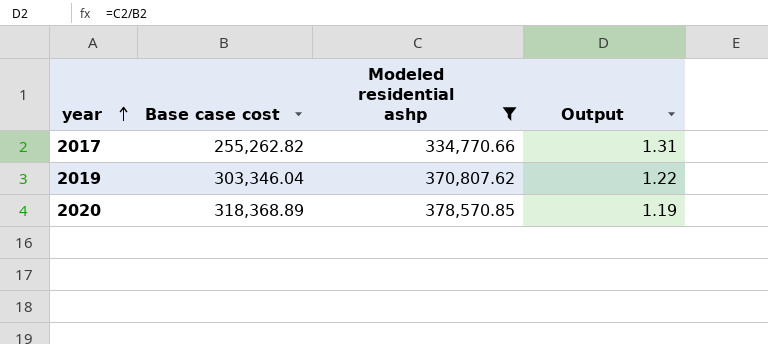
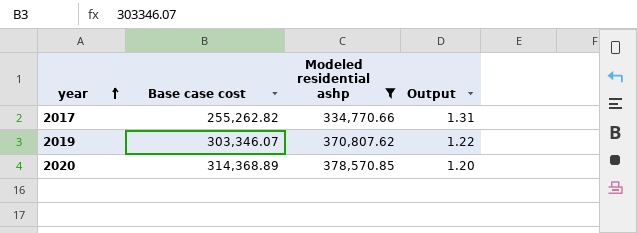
2019 | Base case cost: 303,346.04 -> 303,346.07
2020 | Base case cost: 318,368.89 -> 314,368.89
2020 | Output: 1.19 -> 1.20

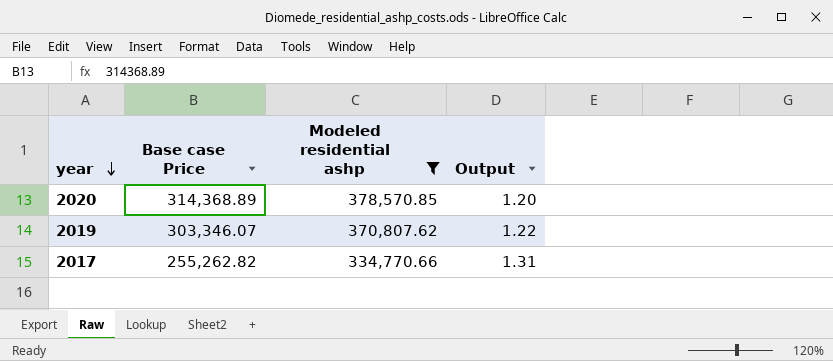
row order: year ascending -> year descending
column name: Base case cost -> Base case Price

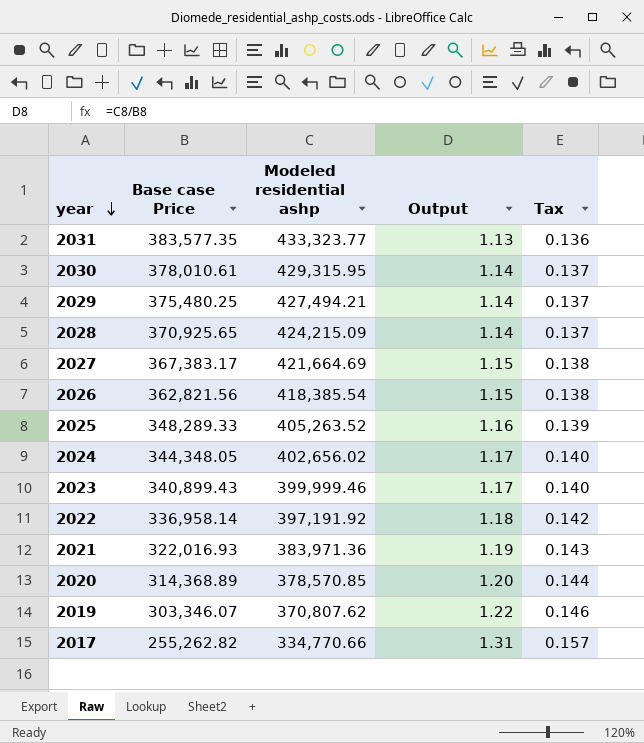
filter: Modeled residential ashp <= 378,570.85 -> none
column Tax | formula: none -> [Output] * 0.12

